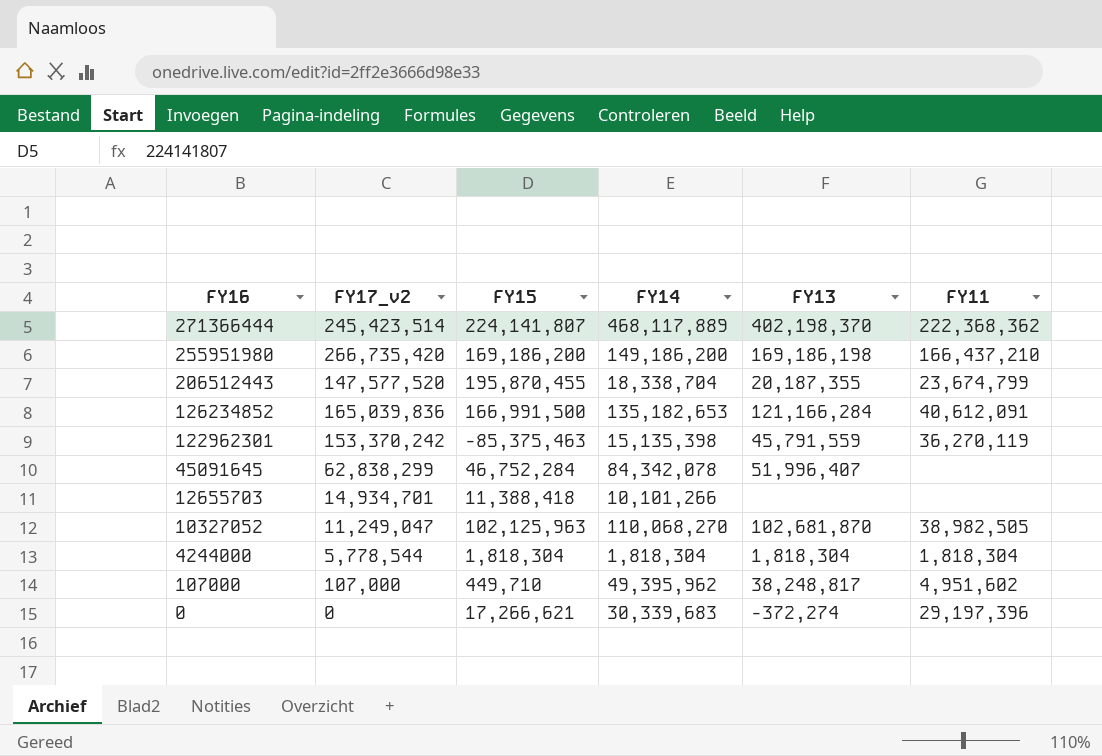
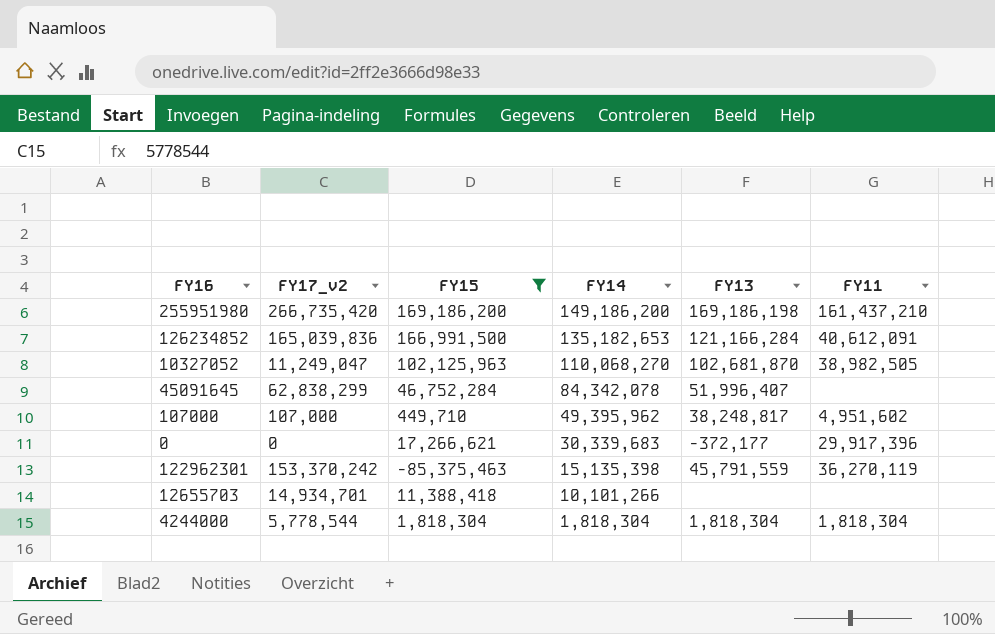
filter: none -> FY15 <= 169,186,200
row order: FY16 descending -> FY14 descending
255951980 | FY11: 166,437,210 -> 161,437,210
0 | FY13: -372,274 -> -372,177
0 | FY11: 29,197,396 -> 29,917,396

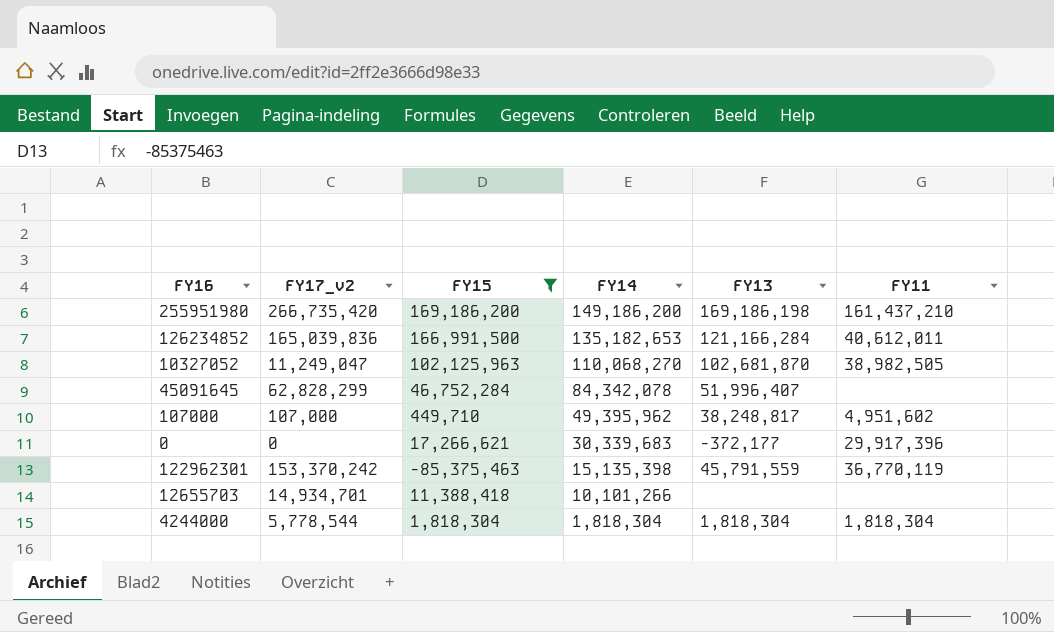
126234852 | FY11: 40,612,091 -> 40,612,011
45091645 | FY17_v2: 62,838,299 -> 62,828,299
122962301 | FY11: 36,270,119 -> 36,770,119

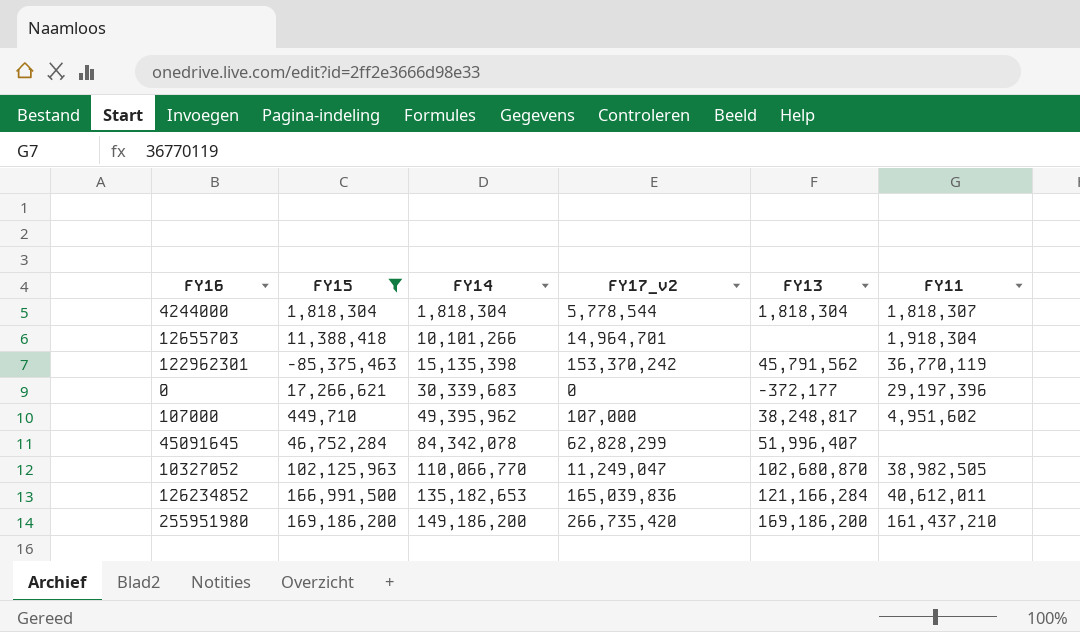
row order: FY14 descending -> FY14 ascending
column FY17_v2 | position: 2 -> 4
4244000 | FY11: 1,818,304 -> 1,818,307
12655703 | FY17_v2: 14,934,701 -> 14,964,701
12655703 | FY11: none -> 1,918,304
122962301 | FY13: 45,791,559 -> 45,791,562
0 | FY11: 29,917,396 -> 29,197,396
10327052 | FY14: 110,068,270 -> 110,066,770
10327052 | FY13: 102,681,870 -> 102,680,870
255951980 | FY13: 169,186,198 -> 169,186,200

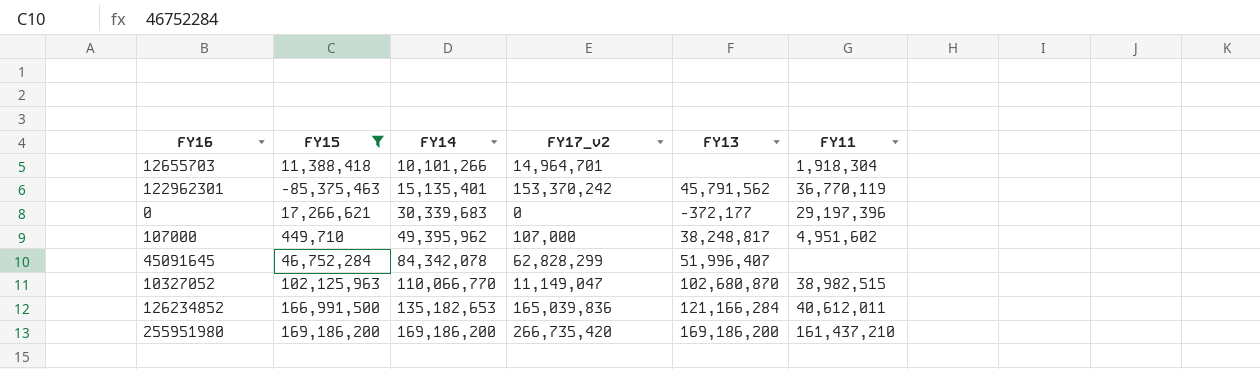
row 4244000: 1,818,304 | 1,818,304 | 5,778,544 | 1,818,304 | 1,818,307 -> none
122962301 | FY14: 15,135,398 -> 15,135,401
10327052 | FY17_v2: 11,249,047 -> 11,149,047
10327052 | FY11: 38,982,505 -> 38,982,515
255951980 | FY14: 149,186,200 -> 169,186,200

